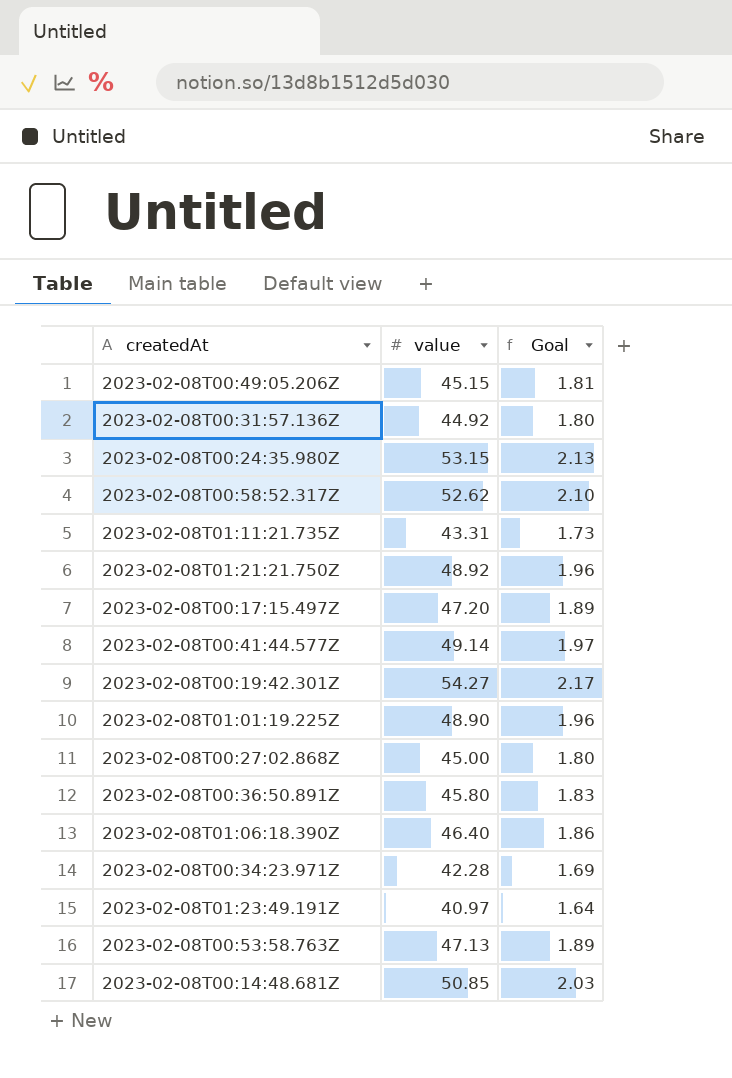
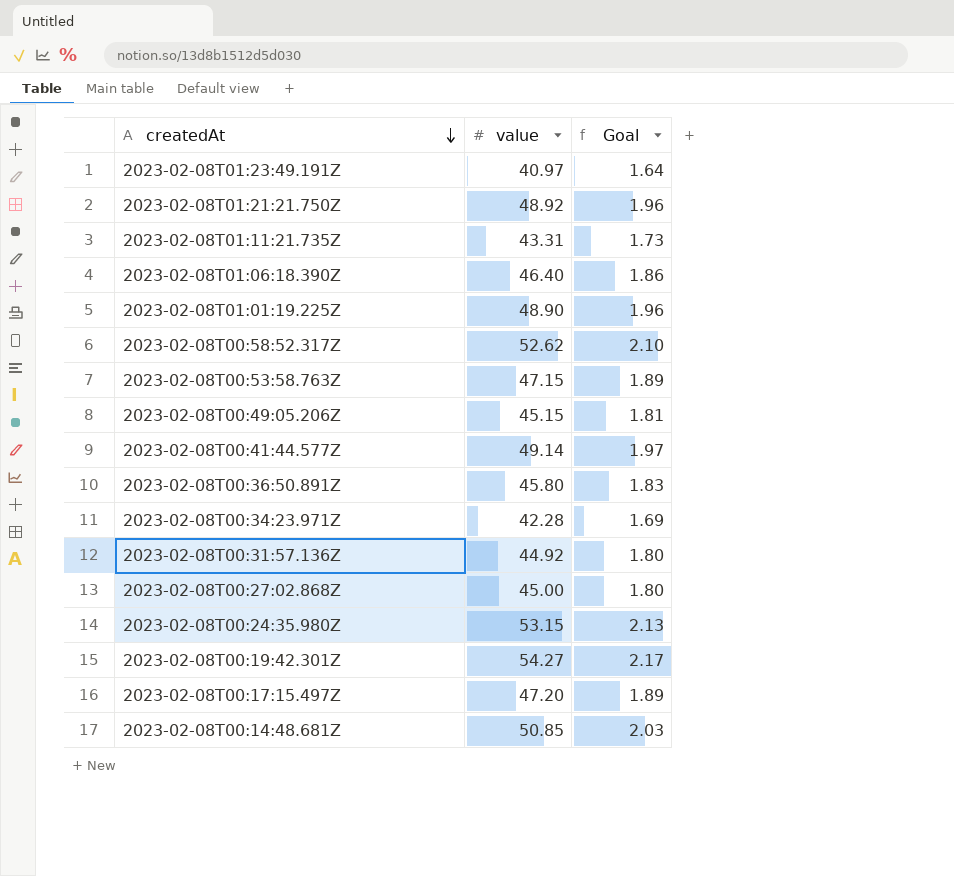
row order: none -> createdAt descending
2023-02-08T00:53:58.763Z | value: 47.13 -> 47.15

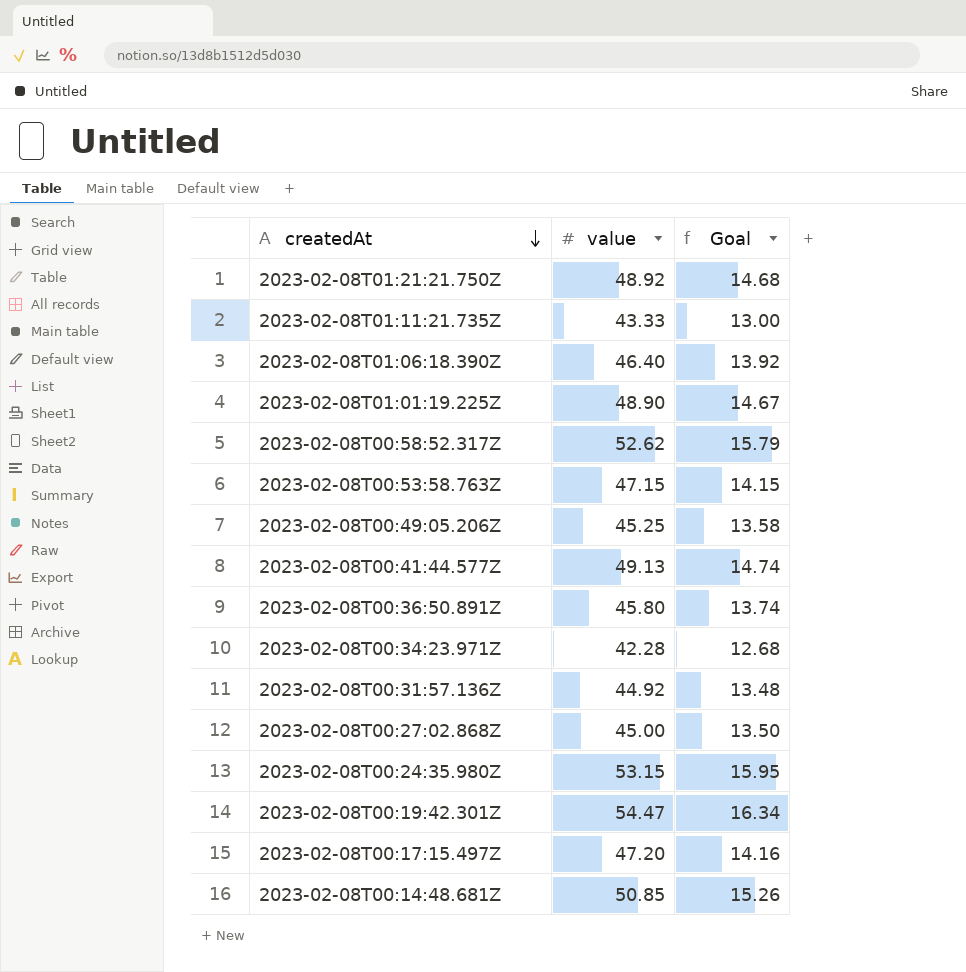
column Goal | formula: [value] * 0.04 -> [value] * 0.3
row 2023-02-08T01:23:49.191Z: 40.97 | 1.64 -> none
2023-02-08T01:11:21.735Z | value: 43.31 -> 43.33
2023-02-08T00:49:05.206Z | value: 45.15 -> 45.25
2023-02-08T00:41:44.577Z | value: 49.14 -> 49.13
2023-02-08T00:19:42.301Z | value: 54.27 -> 54.47

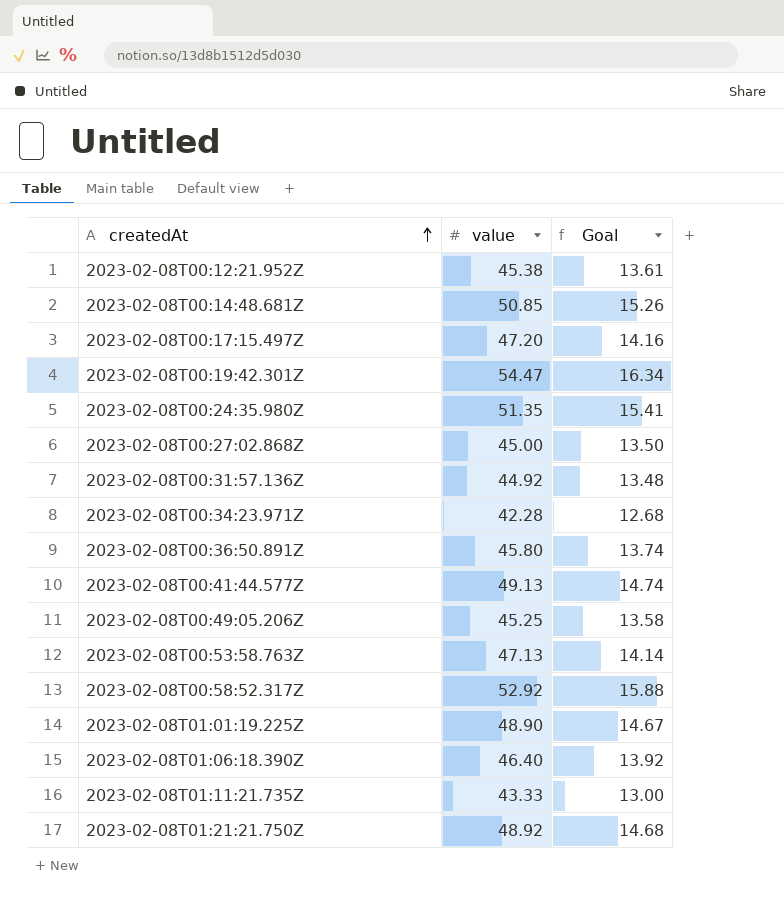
row order: createdAt descending -> createdAt ascending
row 2023-02-08T00:12:21.952Z: none -> 45.38 | 13.61
2023-02-08T00:24:35.980Z | value: 53.15 -> 51.35
2023-02-08T00:24:35.980Z | Goal: 15.95 -> 15.41
2023-02-08T00:53:58.763Z | value: 47.15 -> 47.13
2023-02-08T00:53:58.763Z | Goal: 14.15 -> 14.14
2023-02-08T00:58:52.317Z | value: 52.62 -> 52.92
2023-02-08T00:58:52.317Z | Goal: 15.79 -> 15.88

